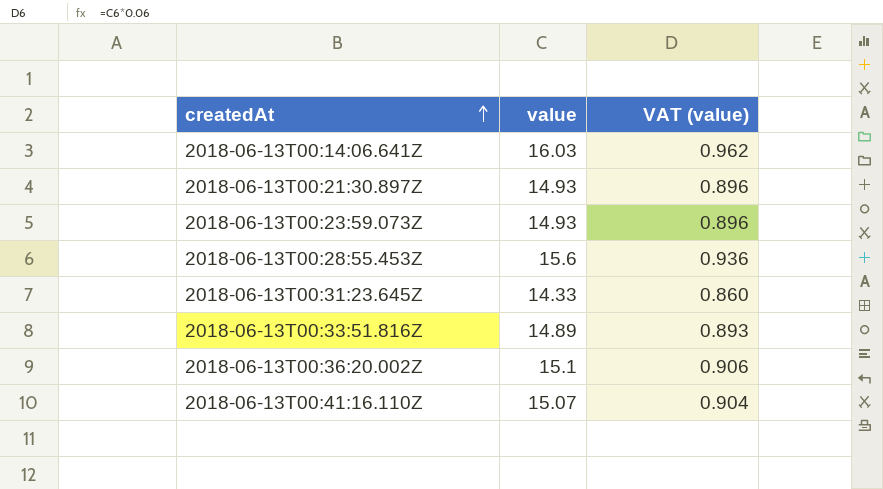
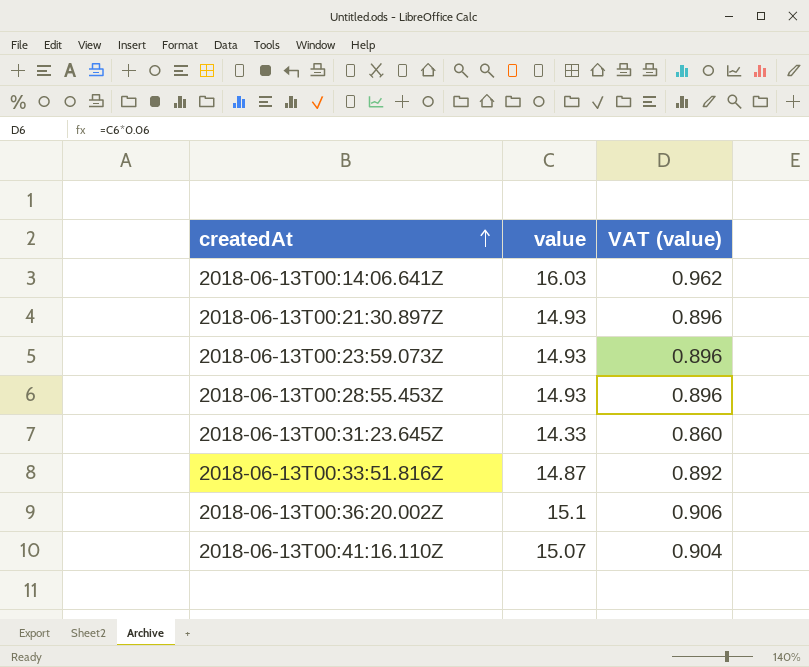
2018-06-13T00:28:55.453Z | value: 15.6 -> 14.93
2018-06-13T00:28:55.453Z | VAT (value): 0.936 -> 0.896
2018-06-13T00:33:51.816Z | value: 14.89 -> 14.87
2018-06-13T00:33:51.816Z | VAT (value): 0.893 -> 0.892

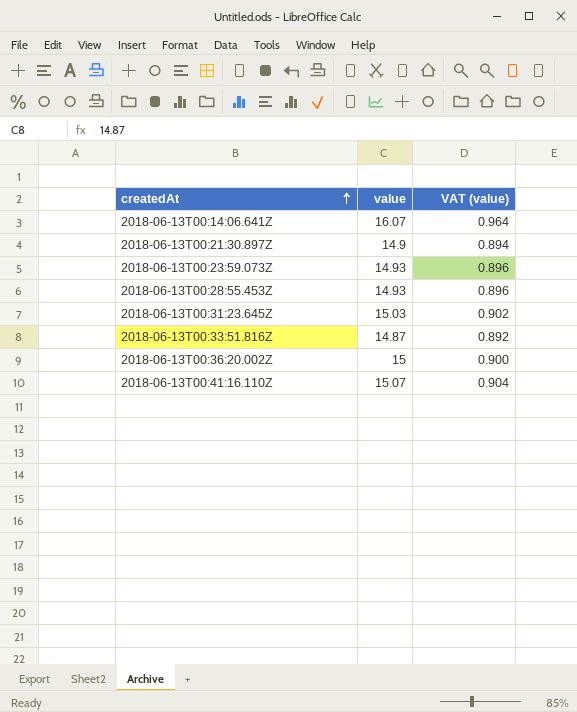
2018-06-13T00:14:06.641Z | value: 16.03 -> 16.07
2018-06-13T00:14:06.641Z | VAT (value): 0.962 -> 0.964
2018-06-13T00:21:30.897Z | value: 14.93 -> 14.9
2018-06-13T00:21:30.897Z | VAT (value): 0.896 -> 0.894
2018-06-13T00:31:23.645Z | value: 14.33 -> 15.03
2018-06-13T00:31:23.645Z | VAT (value): 0.860 -> 0.902
2018-06-13T00:36:20.002Z | value: 15.1 -> 15
2018-06-13T00:36:20.002Z | VAT (value): 0.906 -> 0.900

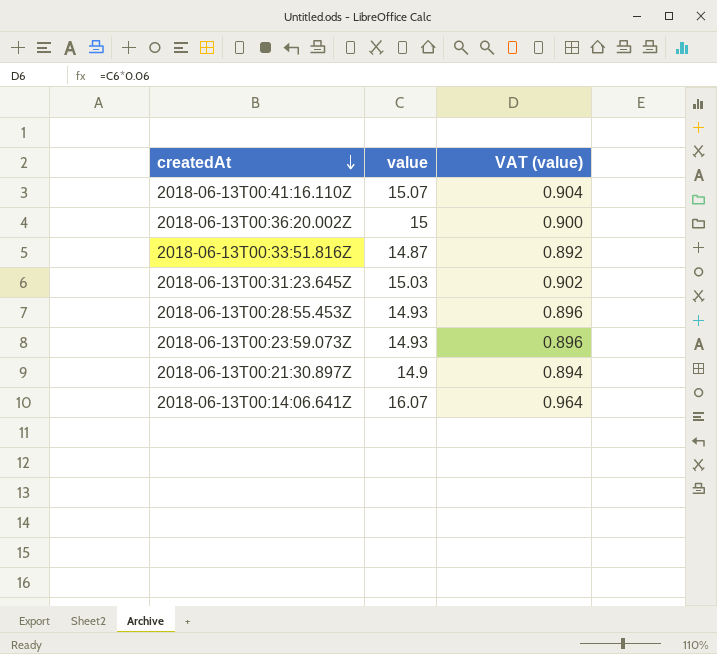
row order: createdAt ascending -> createdAt descending

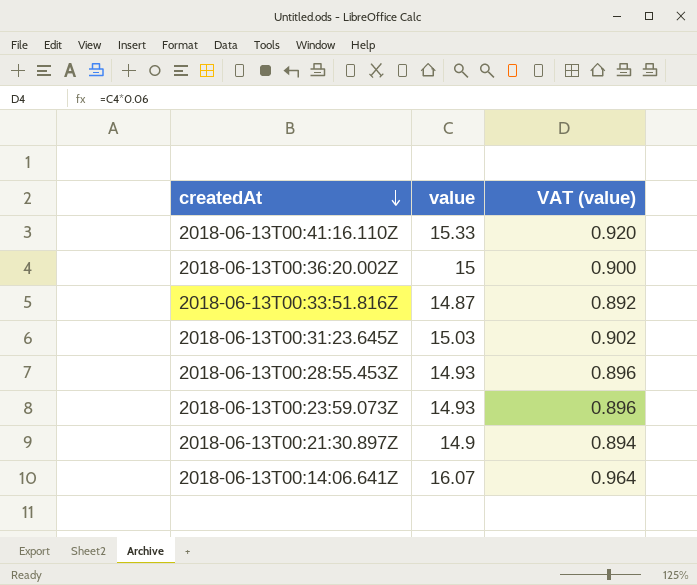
2018-06-13T00:41:16.110Z | value: 15.07 -> 15.33
2018-06-13T00:41:16.110Z | VAT (value): 0.904 -> 0.920

